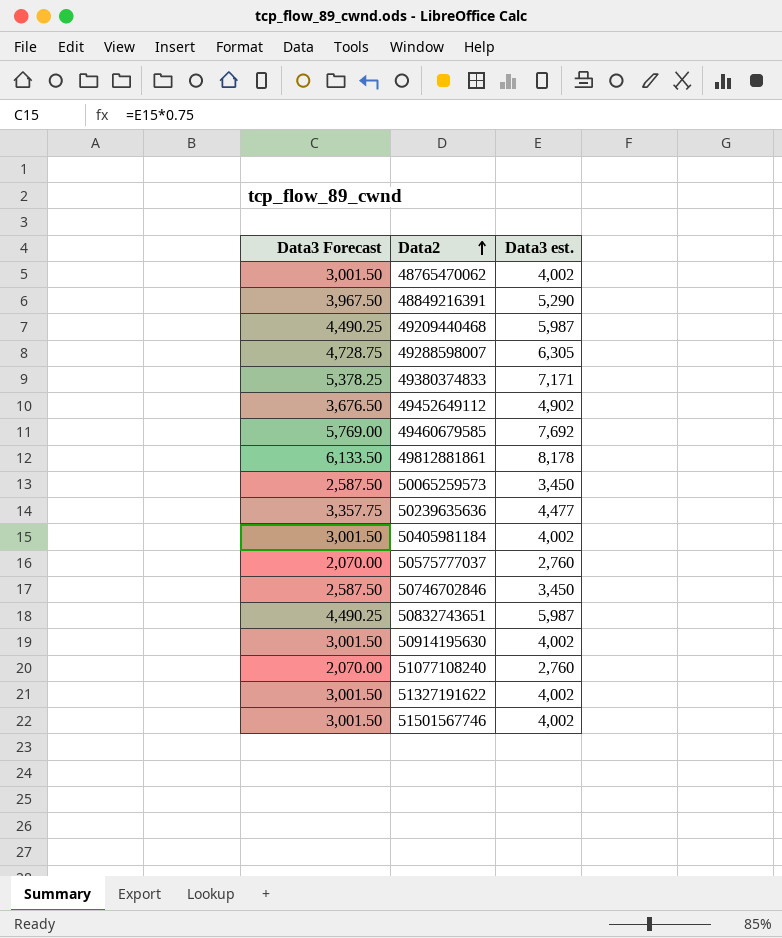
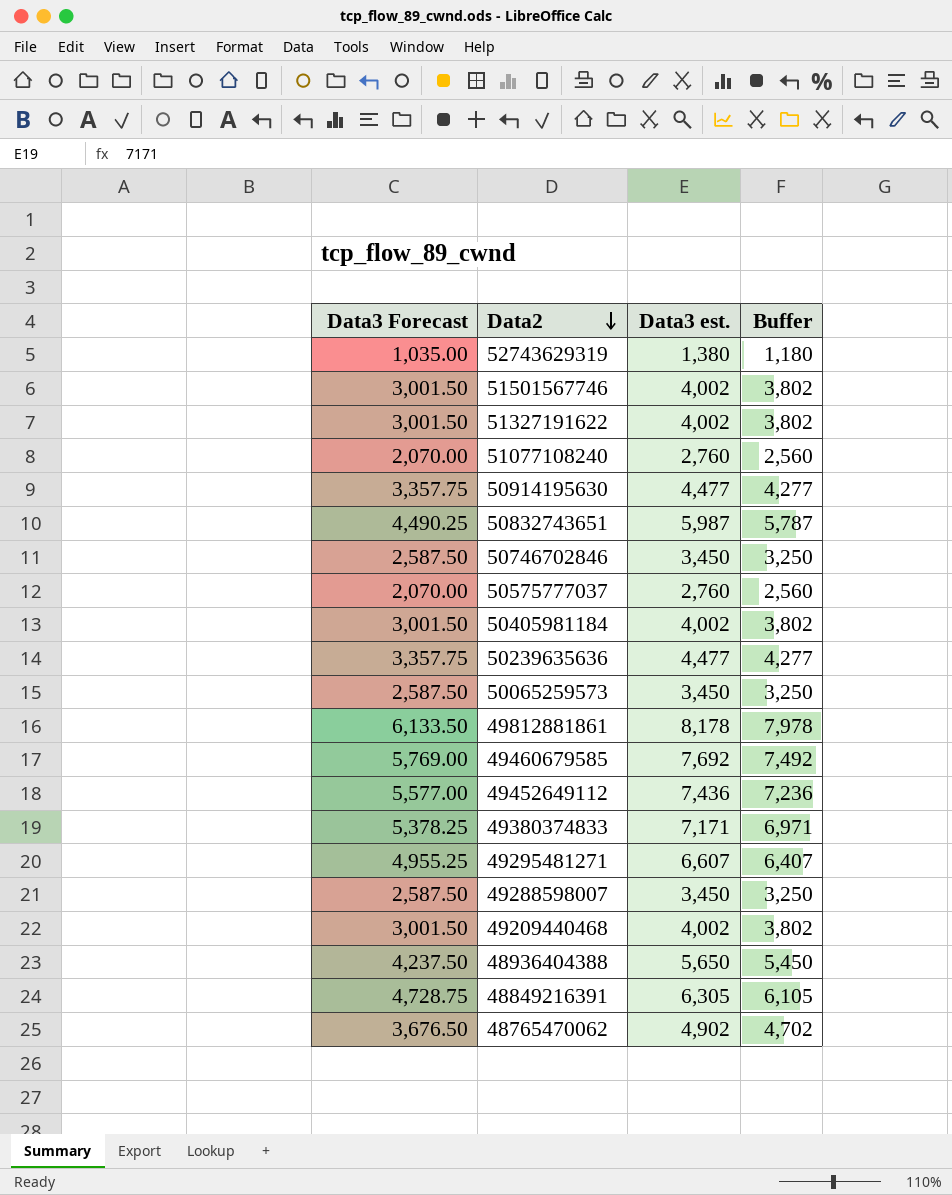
row order: Data2 ascending -> Data2 descending
column Buffer | formula: none -> [Data3 est.] - 200
row 52743629319: none -> 1,035.00 | 1,380 | 1,180
50914195630 | Data3 Forecast: 3,001.50 -> 3,357.75
50914195630 | Data3 est.: 4,002 -> 4,477
49452649112 | Data3 Forecast: 3,676.50 -> 5,577.00
49452649112 | Data3 est.: 4,902 -> 7,436
row 49295481271: none -> 4,955.25 | 6,607 | 6,407
49288598007 | Data3 Forecast: 4,728.75 -> 2,587.50
49288598007 | Data3 est.: 6,305 -> 3,450
49209440468 | Data3 Forecast: 4,490.25 -> 3,001.50
49209440468 | Data3 est.: 5,987 -> 4,002
row 48936404388: none -> 4,237.50 | 5,650 | 5,450
48849216391 | Data3 Forecast: 3,967.50 -> 4,728.75
48849216391 | Data3 est.: 5,290 -> 6,305
48765470062 | Data3 Forecast: 3,001.50 -> 3,676.50
48765470062 | Data3 est.: 4,002 -> 4,902

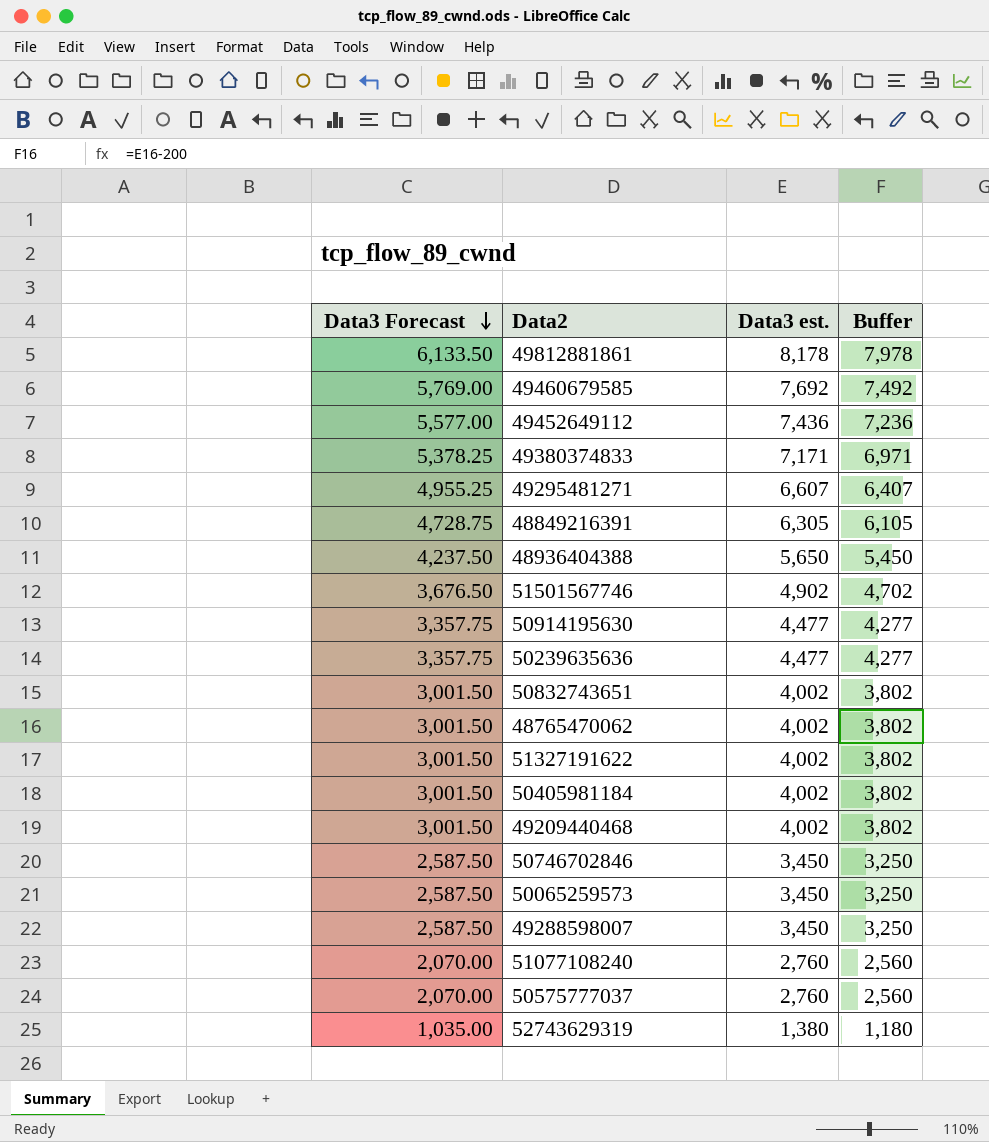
row order: Data2 descending -> Data3 Forecast descending
51501567746 | Data3 Forecast: 3,001.50 -> 3,676.50
51501567746 | Data3 est.: 4,002 -> 4,902
51501567746 | Buffer: 3,802 -> 4,702
50832743651 | Data3 Forecast: 4,490.25 -> 3,001.50
50832743651 | Data3 est.: 5,987 -> 4,002
50832743651 | Buffer: 5,787 -> 3,802
48765470062 | Data3 Forecast: 3,676.50 -> 3,001.50
48765470062 | Data3 est.: 4,902 -> 4,002
48765470062 | Buffer: 4,702 -> 3,802

